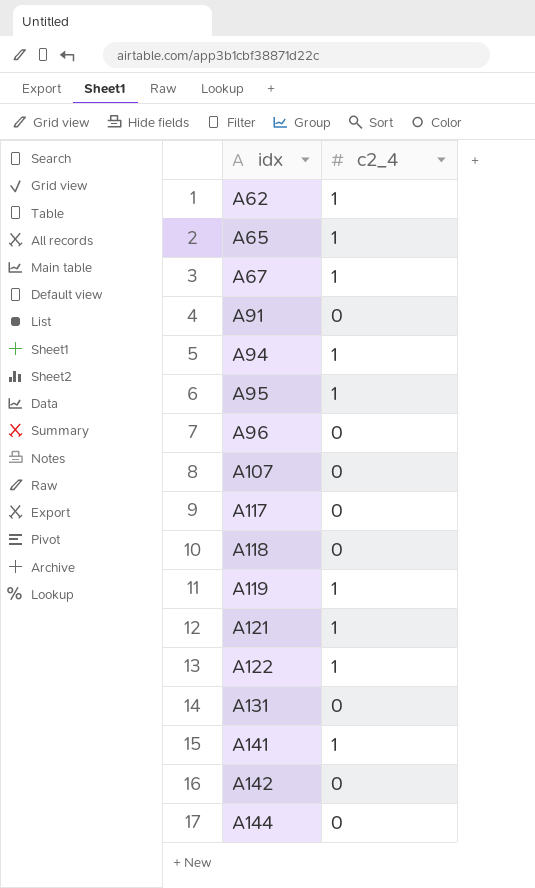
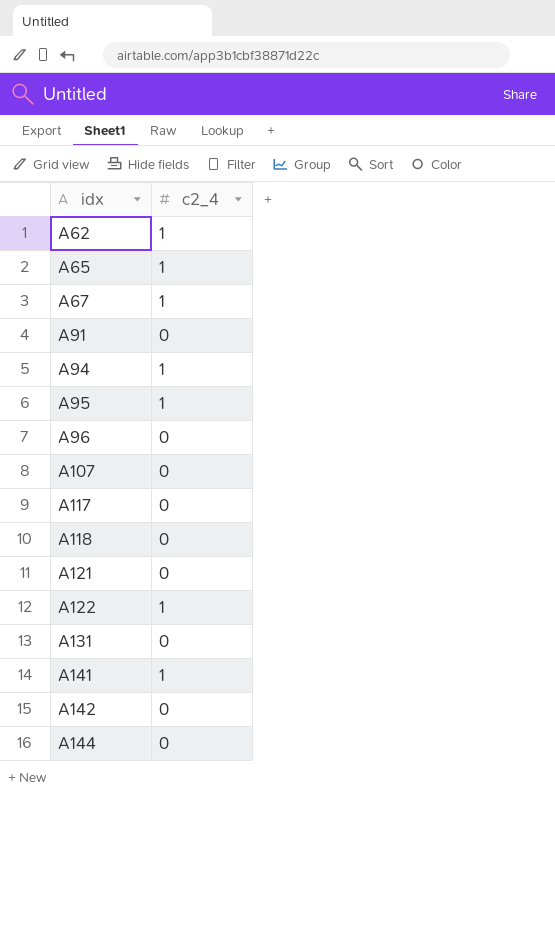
row A119: 1 -> none
A121 | c2_4: 1 -> 0

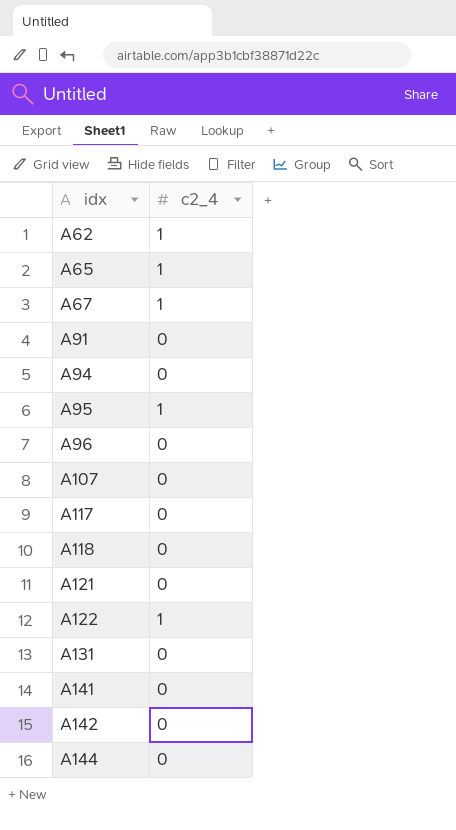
A94 | c2_4: 1 -> 0
A141 | c2_4: 1 -> 0

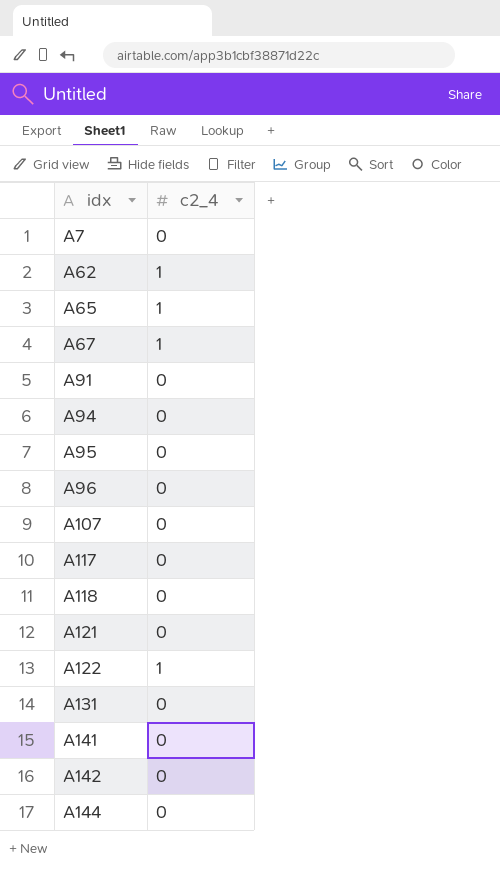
row A7: none -> 0
A95 | c2_4: 1 -> 0

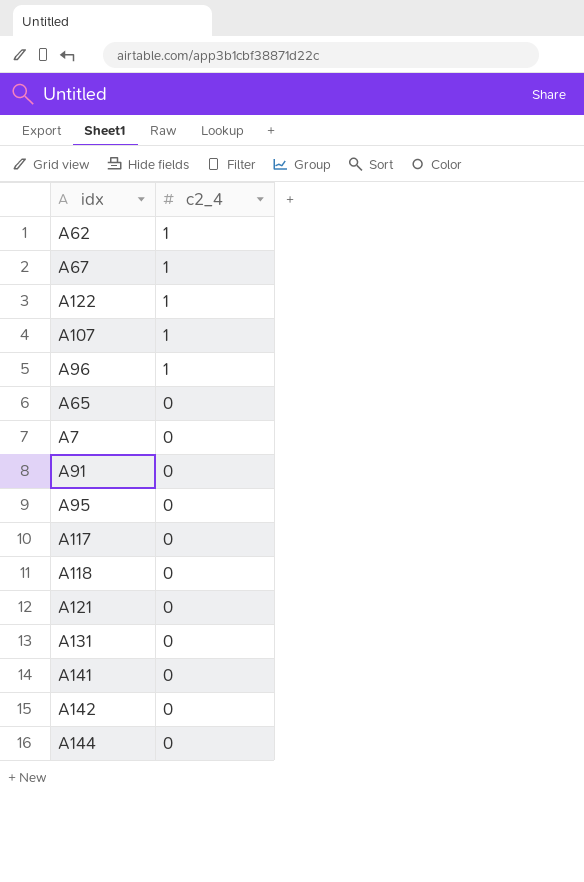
row order: idx ascending -> c2_4 descending
row A94: 0 -> none
A107 | c2_4: 0 -> 1
A96 | c2_4: 0 -> 1
A65 | c2_4: 1 -> 0

